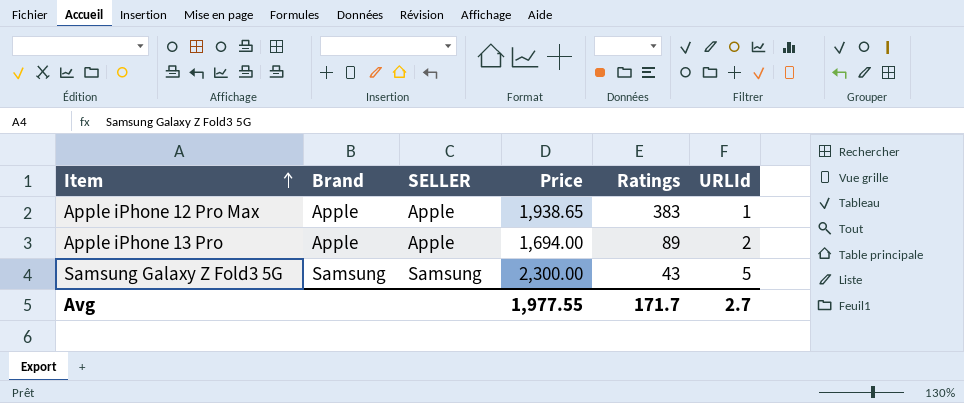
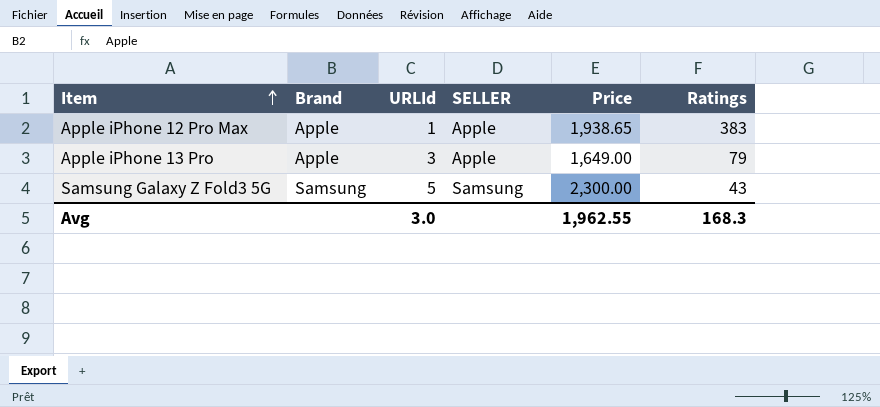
column URLId | position: 6 -> 3
Apple iPhone 13 Pro | URLId: 2 -> 3
Apple iPhone 13 Pro | Price: 1,694.00 -> 1,649.00
Apple iPhone 13 Pro | Ratings: 89 -> 79
Avg | URLId: 2.7 -> 3.0
Avg | Price: 1,977.55 -> 1,962.55
Avg | Ratings: 171.7 -> 168.3

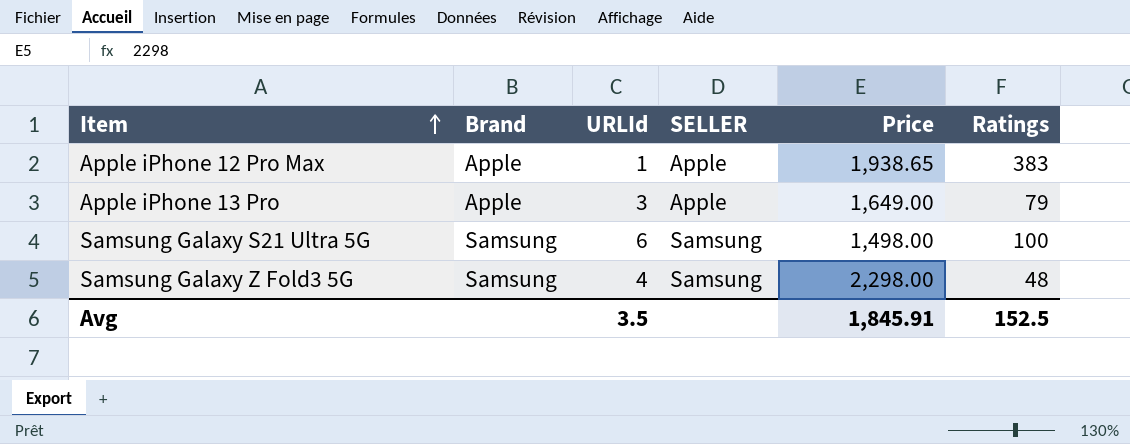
row Samsung Galaxy S21 Ultra 5G: none -> Samsung | 6 | Samsung | 1,498.00 | 100
Samsung Galaxy Z Fold3 5G | URLId: 5 -> 4
Samsung Galaxy Z Fold3 5G | Price: 2,300.00 -> 2,298.00
Samsung Galaxy Z Fold3 5G | Ratings: 43 -> 48
Avg | URLId: 3.0 -> 3.5
Avg | Price: 1,962.55 -> 1,845.91
Avg | Ratings: 168.3 -> 152.5

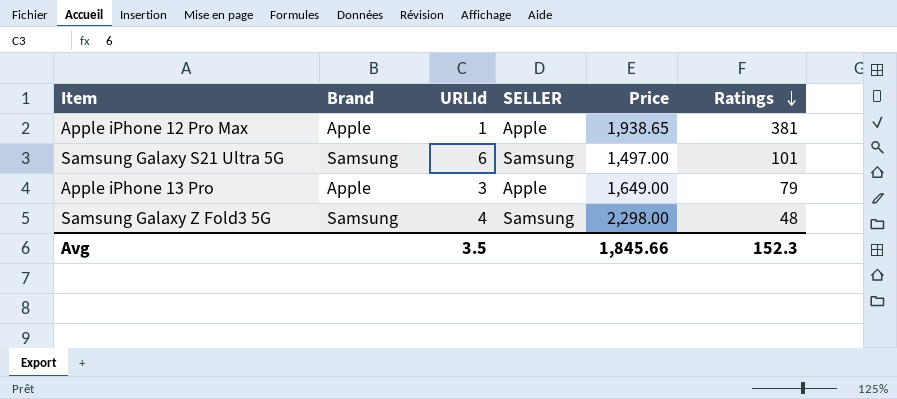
row order: Item ascending -> Ratings descending
Apple iPhone 12 Pro Max | Ratings: 383 -> 381
Samsung Galaxy S21 Ultra 5G | Price: 1,498.00 -> 1,497.00
Samsung Galaxy S21 Ultra 5G | Ratings: 100 -> 101
Avg | Price: 1,845.91 -> 1,845.66
Avg | Ratings: 152.5 -> 152.3

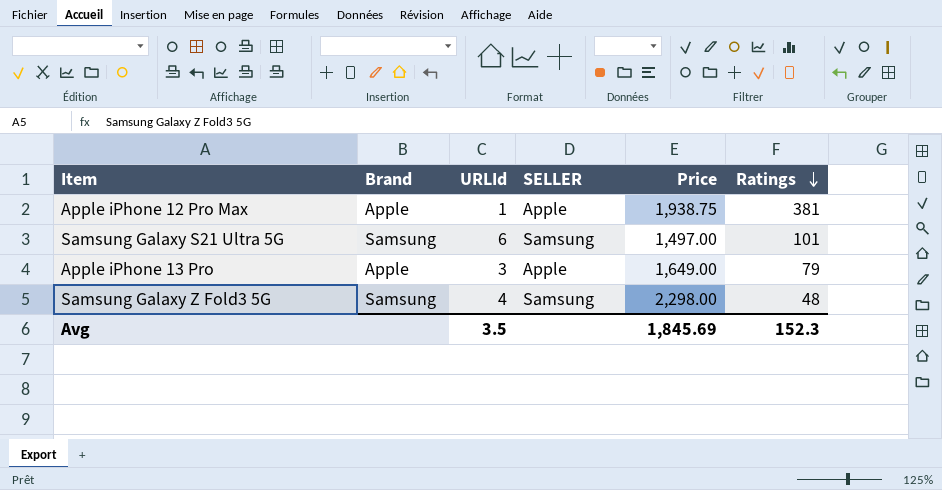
Apple iPhone 12 Pro Max | Price: 1,938.65 -> 1,938.75
Avg | Price: 1,845.66 -> 1,845.69

